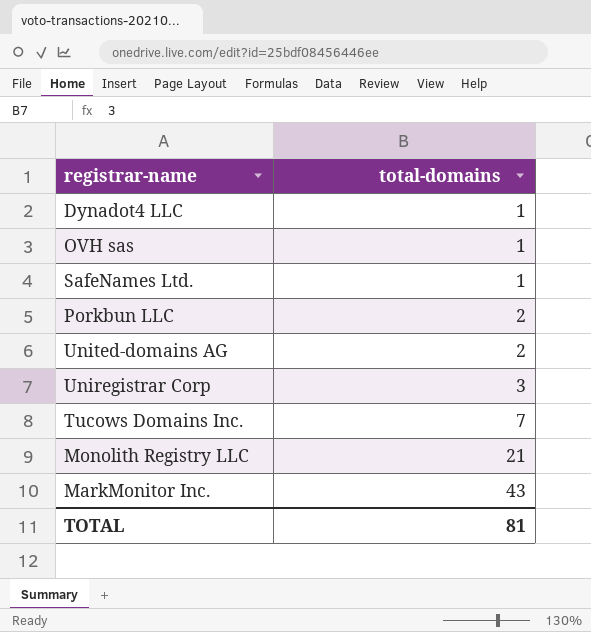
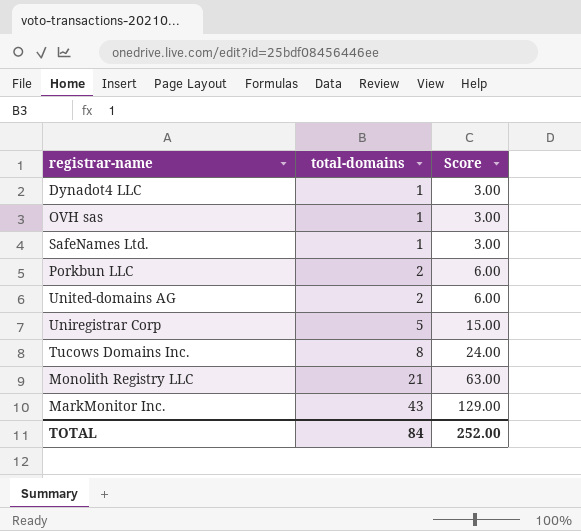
column Score | formula: none -> [total-domains] * 3
Uniregistrar Corp | total-domains: 3 -> 5
Tucows Domains Inc. | total-domains: 7 -> 8
TOTAL | total-domains: 81 -> 84

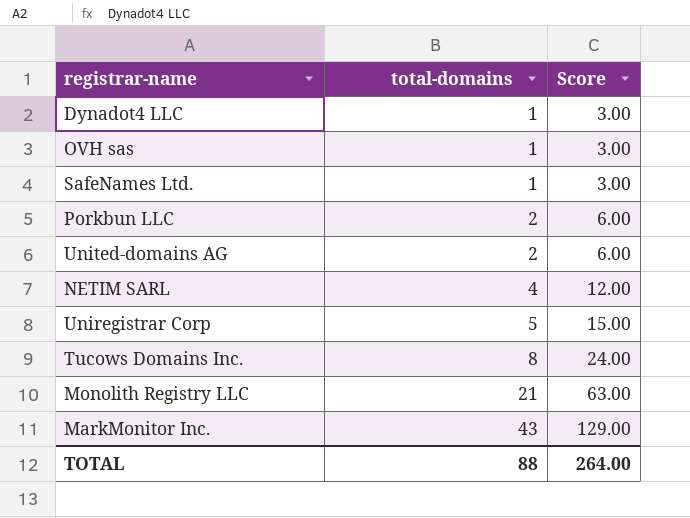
row NETIM SARL: none -> 4 | 12.00
TOTAL | total-domains: 84 -> 88
TOTAL | Score: 252.00 -> 264.00

